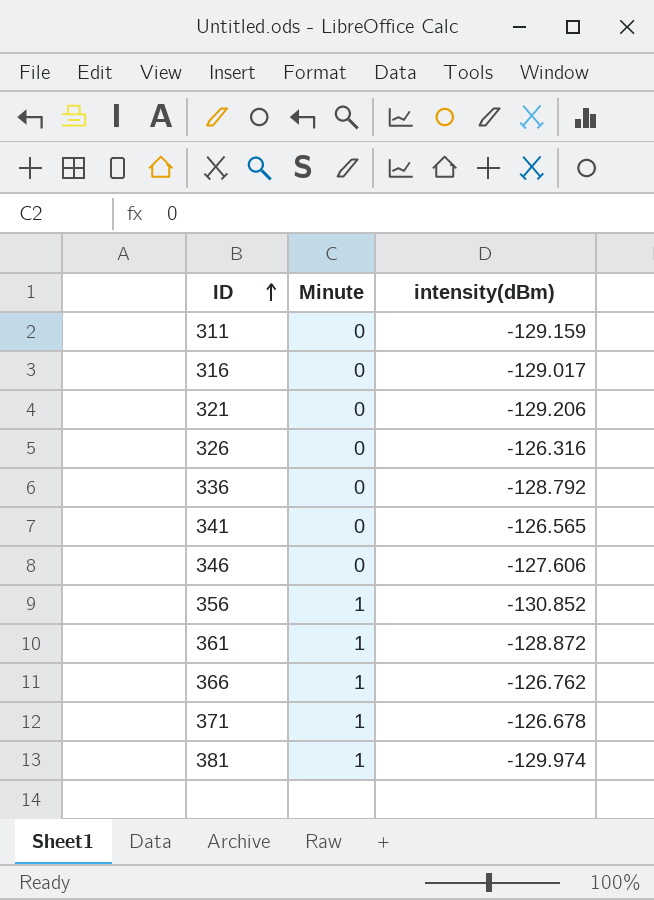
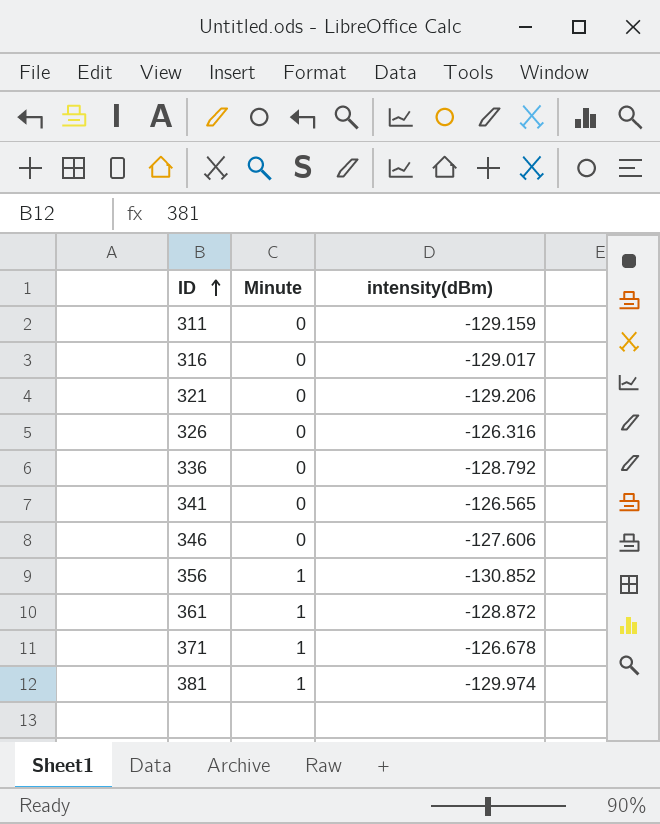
row 366: 1 | -126.762 -> none

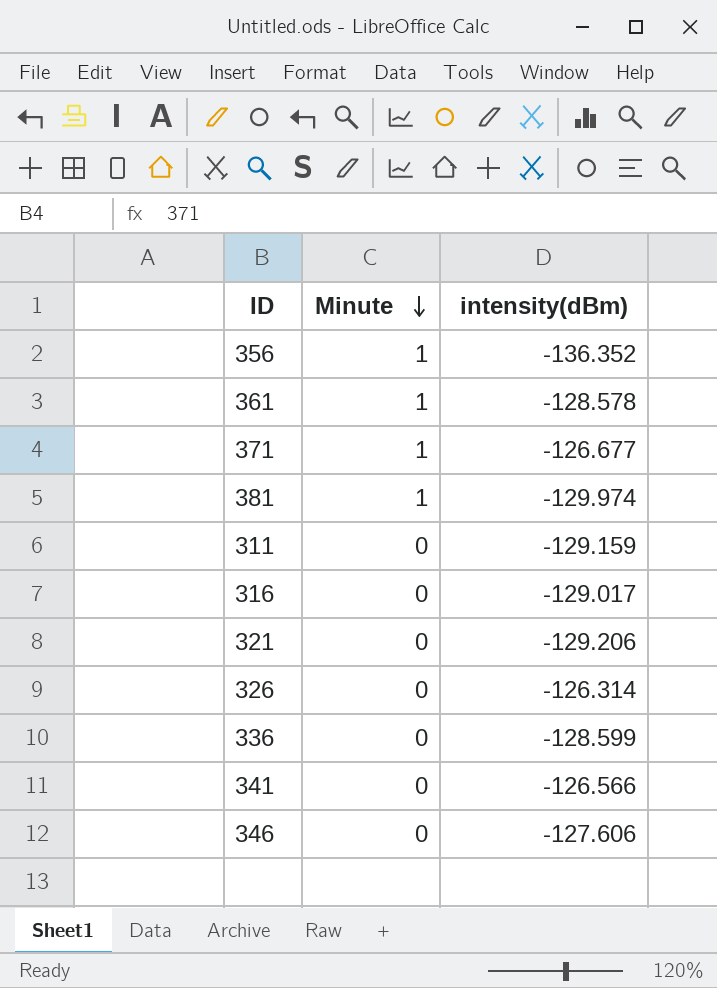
row order: ID ascending -> Minute descending
356 | intensity(dBm): -130.852 -> -136.352
361 | intensity(dBm): -128.872 -> -128.578
371 | intensity(dBm): -126.678 -> -126.677
326 | intensity(dBm): -126.316 -> -126.314
336 | intensity(dBm): -128.792 -> -128.599
341 | intensity(dBm): -126.565 -> -126.566

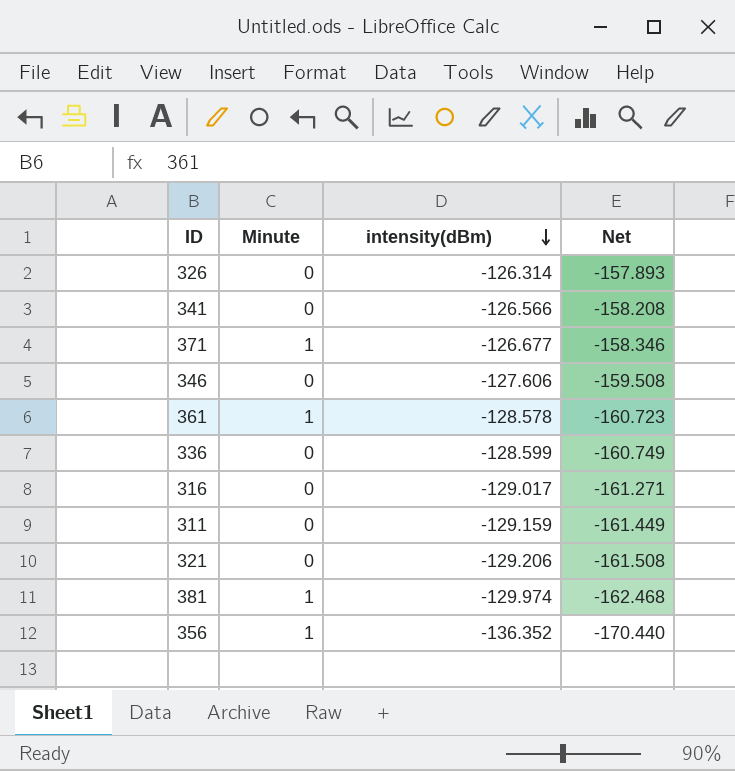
row order: Minute descending -> intensity(dBm) descending
column Net | formula: none -> [intensity(dBm)] * 1.25

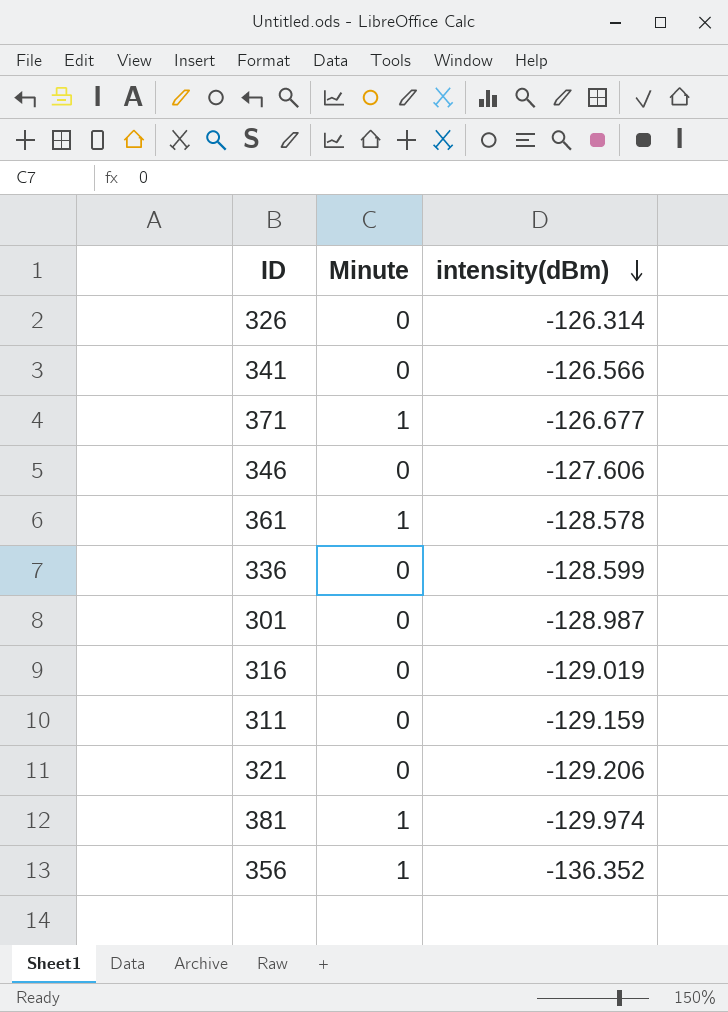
column Net | formula: [intensity(dBm)] * 1.25 -> none
row 301: none -> 0 | -128.987
316 | intensity(dBm): -129.017 -> -129.019

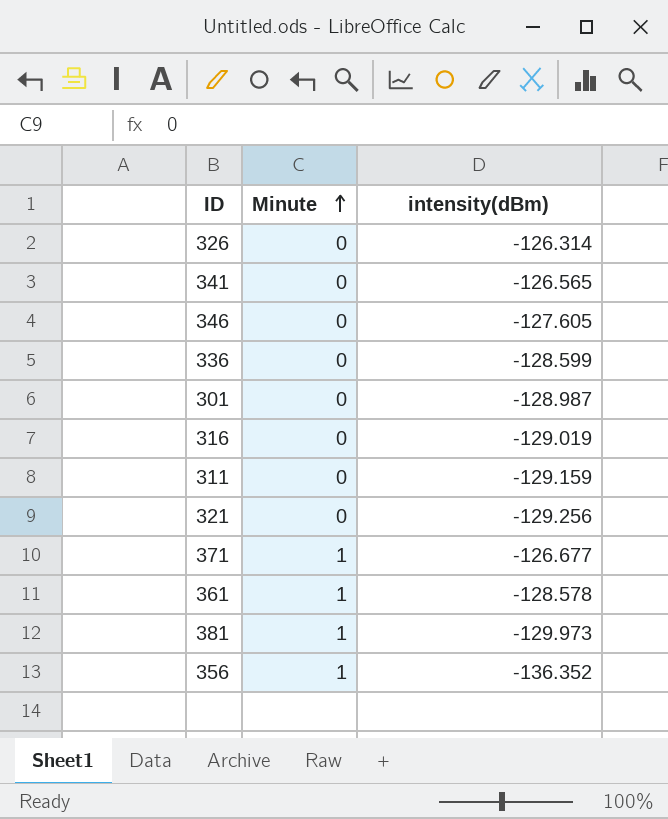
row order: intensity(dBm) descending -> Minute ascending
341 | intensity(dBm): -126.566 -> -126.565
346 | intensity(dBm): -127.606 -> -127.605
321 | intensity(dBm): -129.206 -> -129.256
381 | intensity(dBm): -129.974 -> -129.973

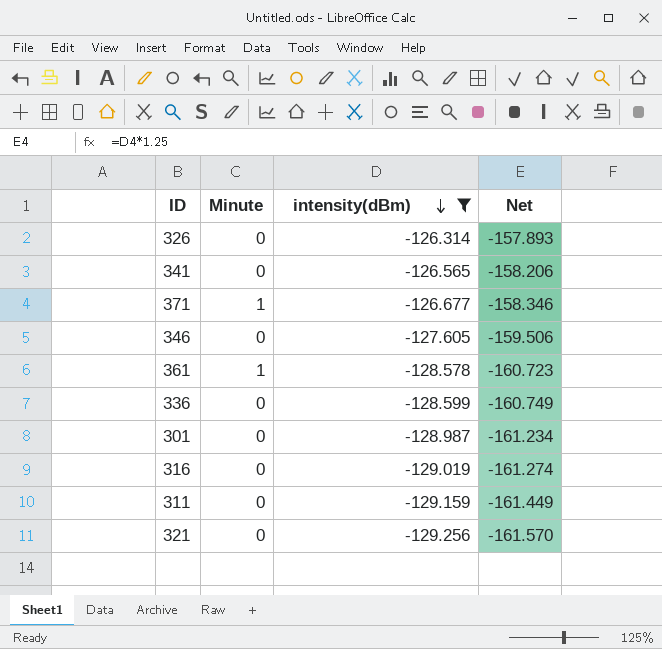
filter: none -> intensity(dBm) >= -129.256
row order: Minute ascending -> intensity(dBm) descending
column Net | formula: none -> [intensity(dBm)] * 1.25

